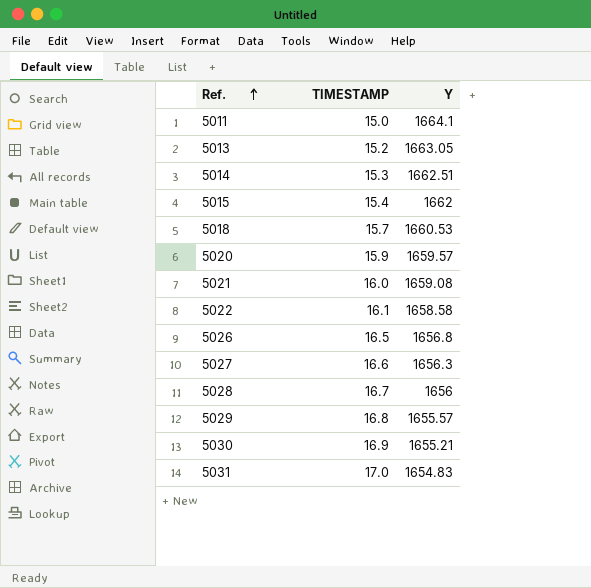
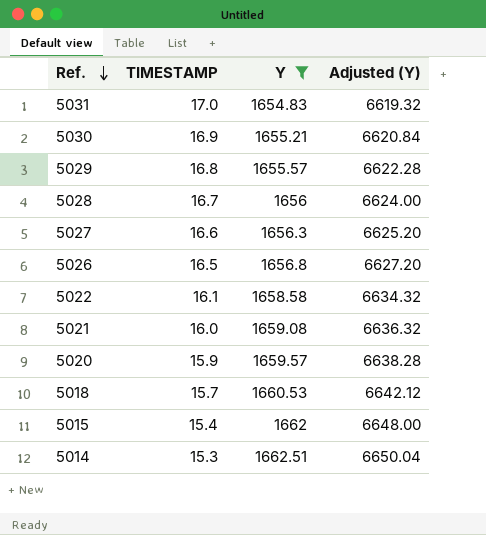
filter: none -> Y <= 1662.51
row order: Ref. ascending -> Ref. descending
column Adjusted (Y) | formula: none -> [Y] * 4

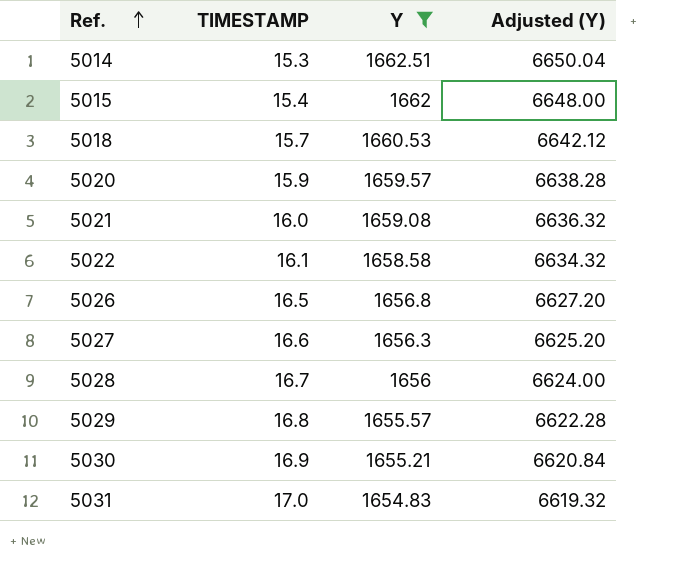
row order: Ref. descending -> Ref. ascending

